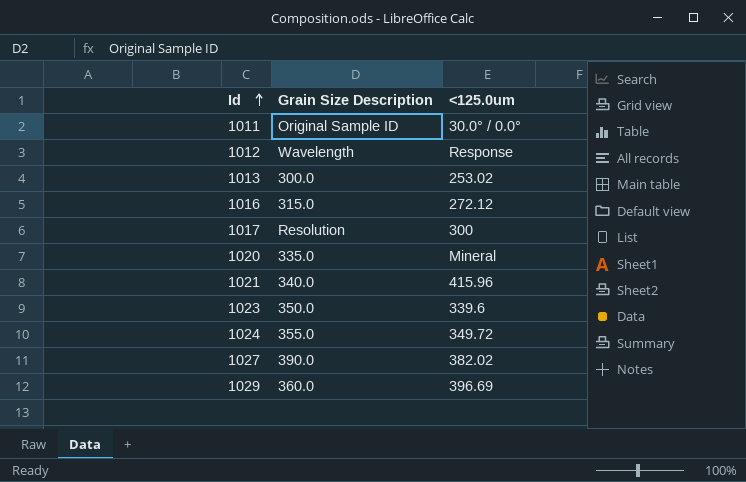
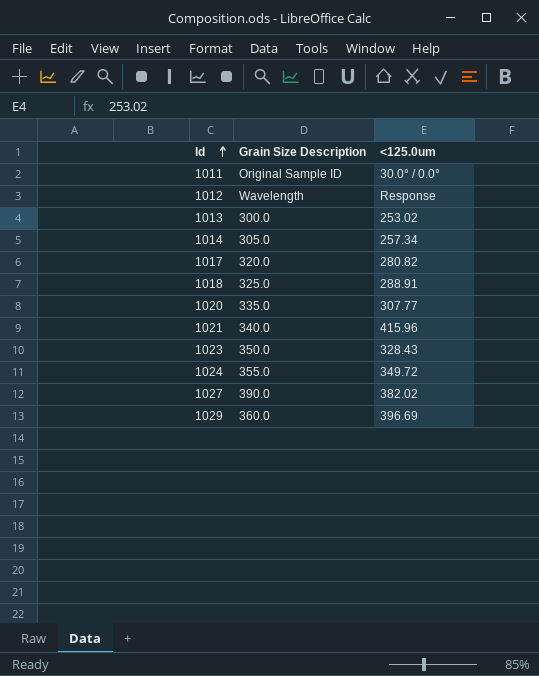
row 1016: 315.0 | 272.12 -> none
row 1014: none -> 305.0 | 257.34
1017 | Grain Size Description: Resolution -> 320.0
1017 | <125.0um: 300 -> 280.82
row 1018: none -> 325.0 | 288.91
1020 | <125.0um: Mineral -> 307.77
1023 | <125.0um: 339.6 -> 328.43

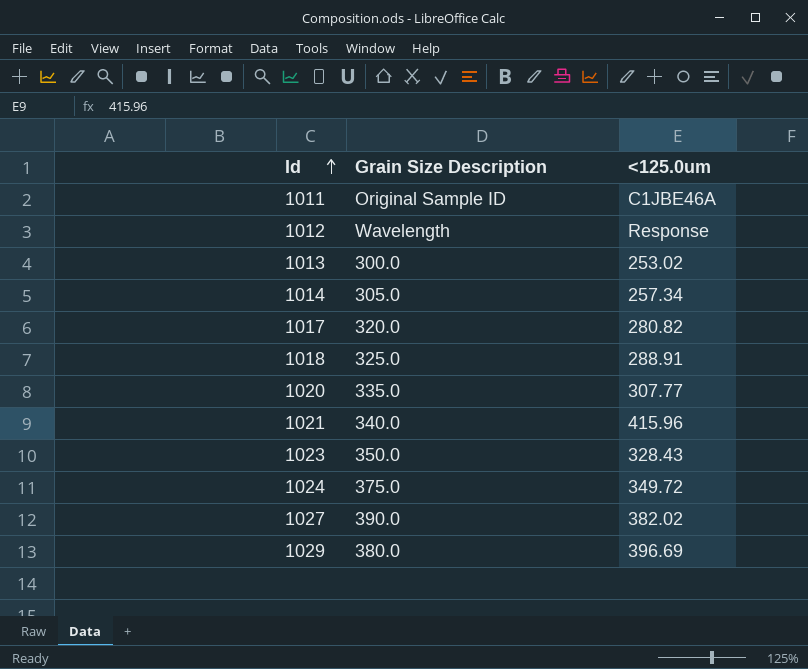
1011 | <125.0um: 30.0° / 0.0° -> C1JBE46A
1024 | Grain Size Description: 355.0 -> 375.0
1029 | Grain Size Description: 360.0 -> 380.0

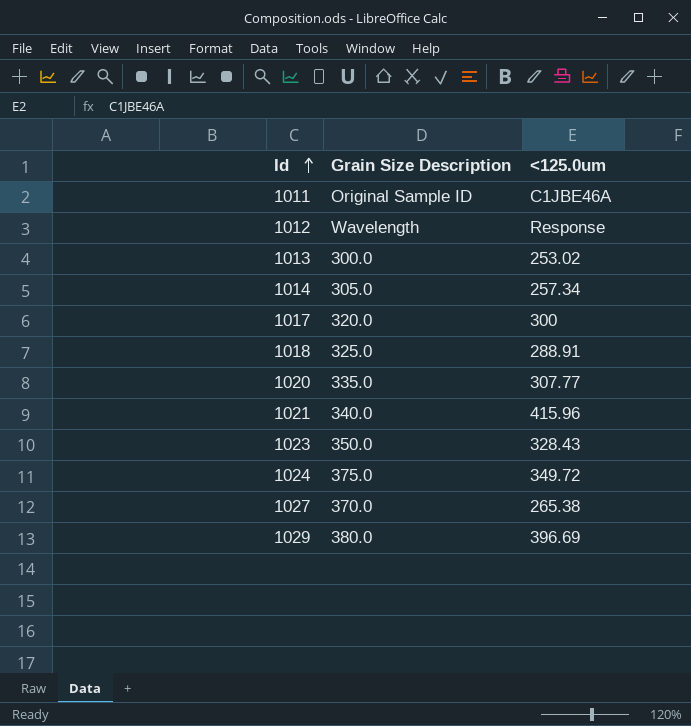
1017 | <125.0um: 280.82 -> 300
1027 | Grain Size Description: 390.0 -> 370.0
1027 | <125.0um: 382.02 -> 265.38

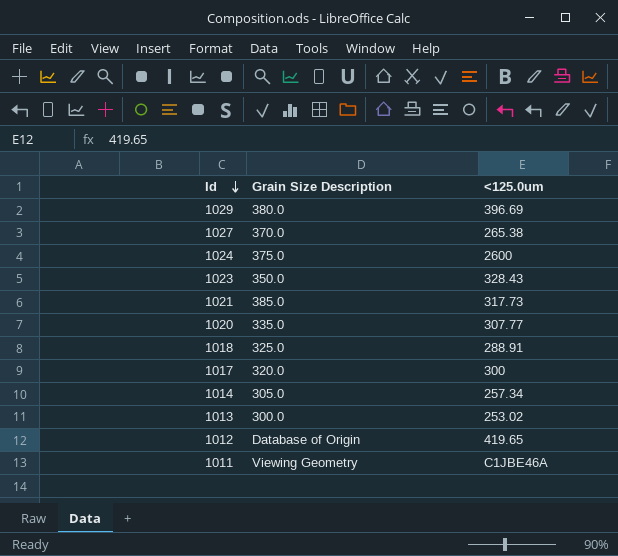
row order: Id ascending -> Id descending
1024 | <125.0um: 349.72 -> 2600
1021 | Grain Size Description: 340.0 -> 385.0
1021 | <125.0um: 415.96 -> 317.73
1012 | Grain Size Description: Wavelength -> Database of Origin
1012 | <125.0um: Response -> 419.65
1011 | Grain Size Description: Original Sample ID -> Viewing Geometry

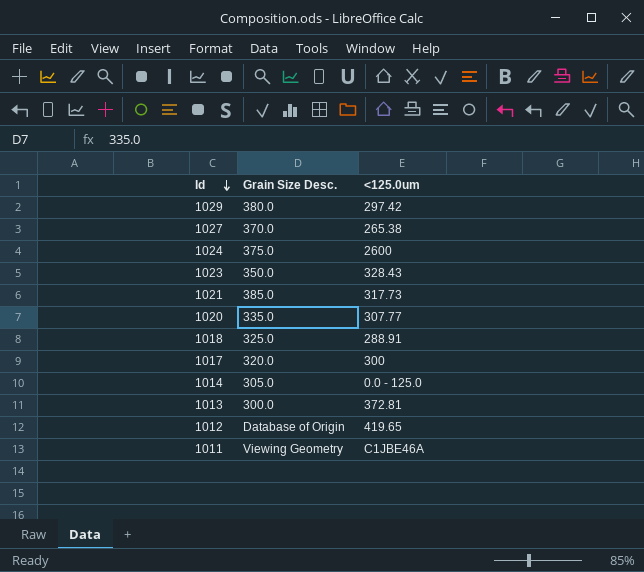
column name: Grain Size Description -> Grain Size Desc.
1029 | <125.0um: 396.69 -> 297.42
1014 | <125.0um: 257.34 -> 0.0 - 125.0
1013 | <125.0um: 253.02 -> 372.81

